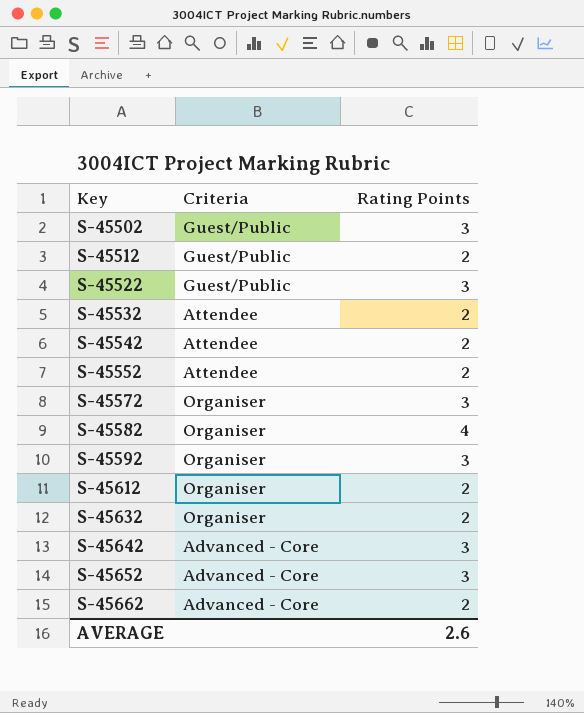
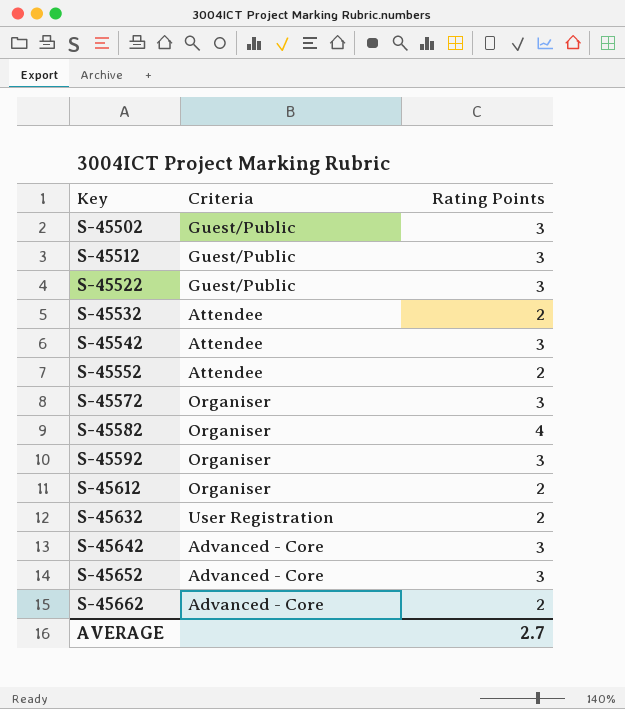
S-45512 | Rating Points: 2 -> 3
S-45542 | Rating Points: 2 -> 3
S-45632 | Criteria: Organiser -> User Registration
AVERAGE | Rating Points: 2.6 -> 2.7

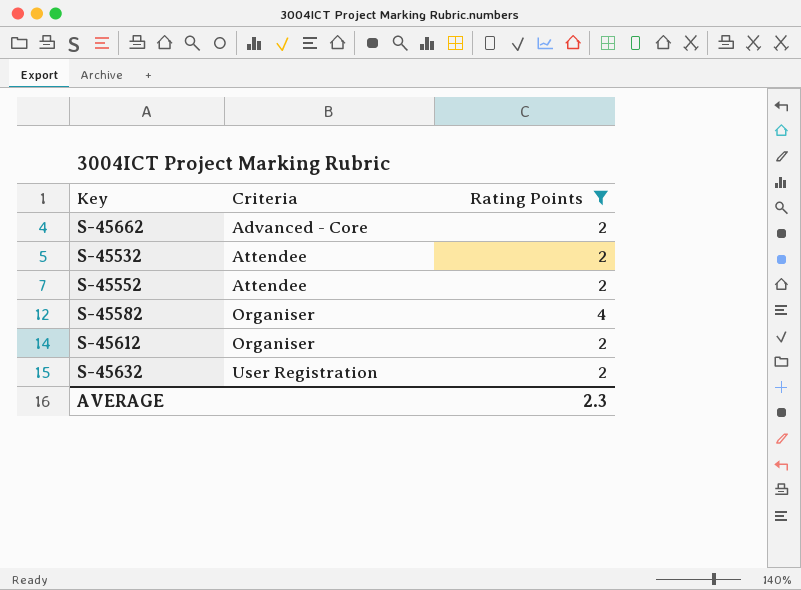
filter: none -> Rating Points != 3
row order: Key ascending -> Criteria ascending
AVERAGE | Rating Points: 2.7 -> 2.3

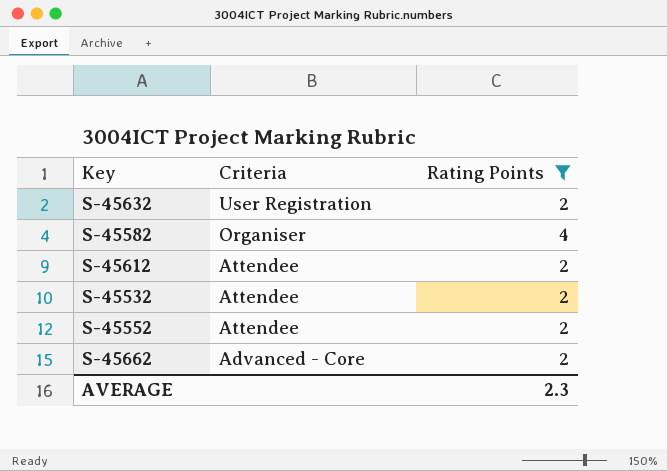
row order: Criteria ascending -> Criteria descending
S-45612 | Criteria: Organiser -> Attendee

